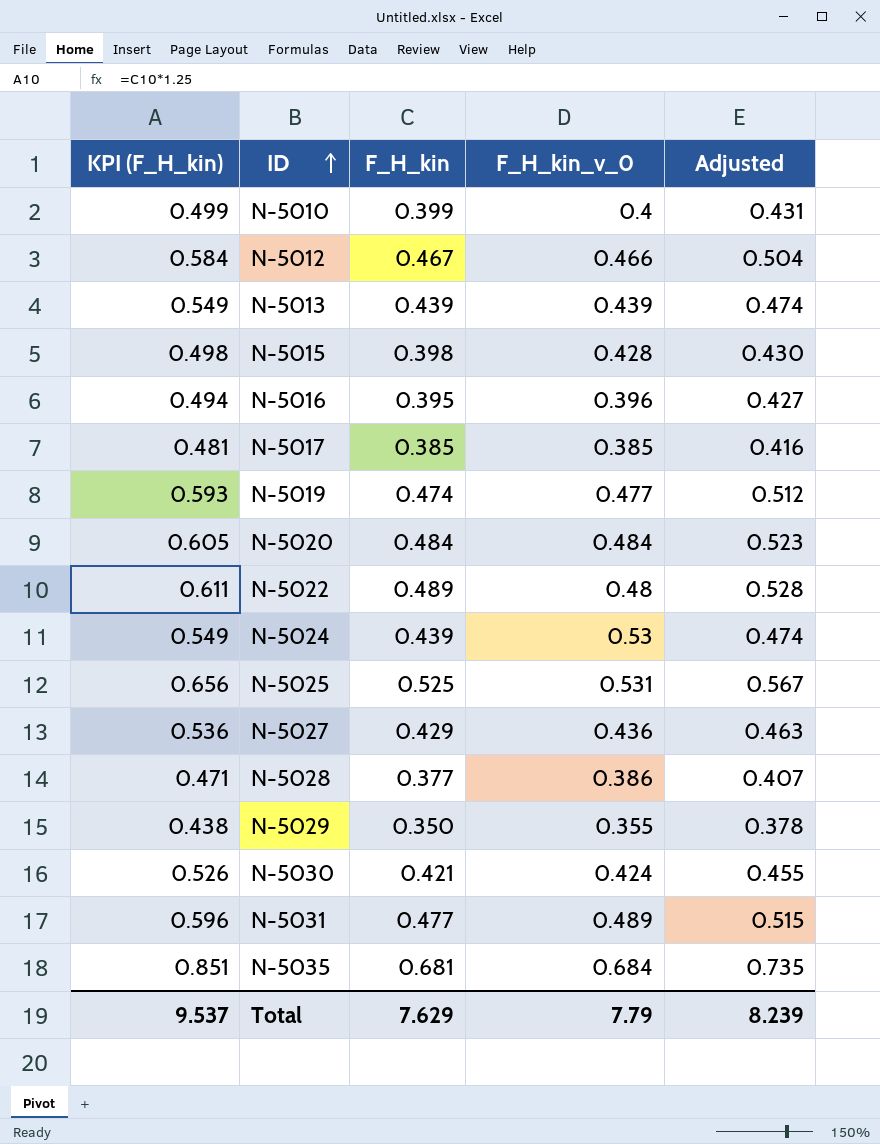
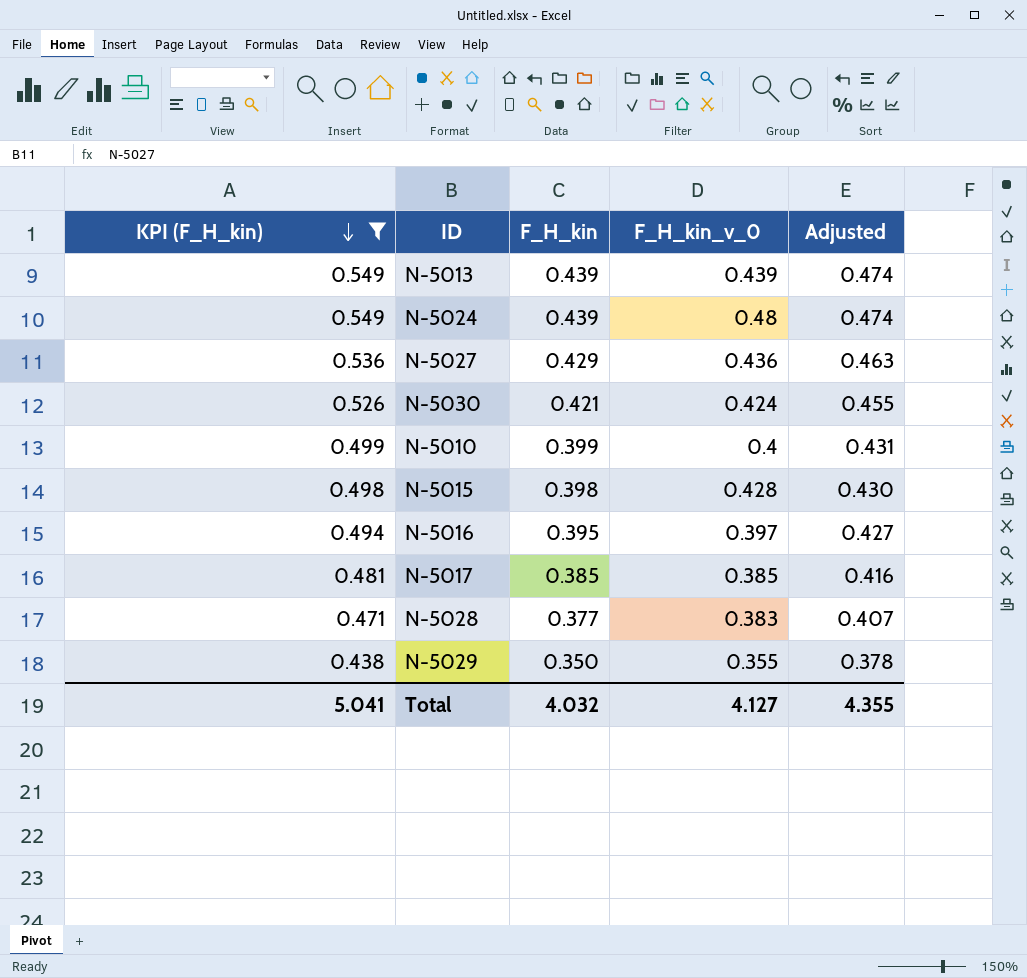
filter: none -> KPI (F_H_kin) <= 0.549
row order: ID ascending -> KPI (F_H_kin) descending
N-5024 | F_H_kin_v_0: 0.53 -> 0.48
N-5016 | F_H_kin_v_0: 0.396 -> 0.397
N-5028 | F_H_kin_v_0: 0.386 -> 0.383
Total | KPI (F_H_kin): 9.537 -> 5.041
Total | F_H_kin: 7.629 -> 4.032
Total | F_H_kin_v_0: 7.79 -> 4.127
Total | Adjusted: 8.239 -> 4.355

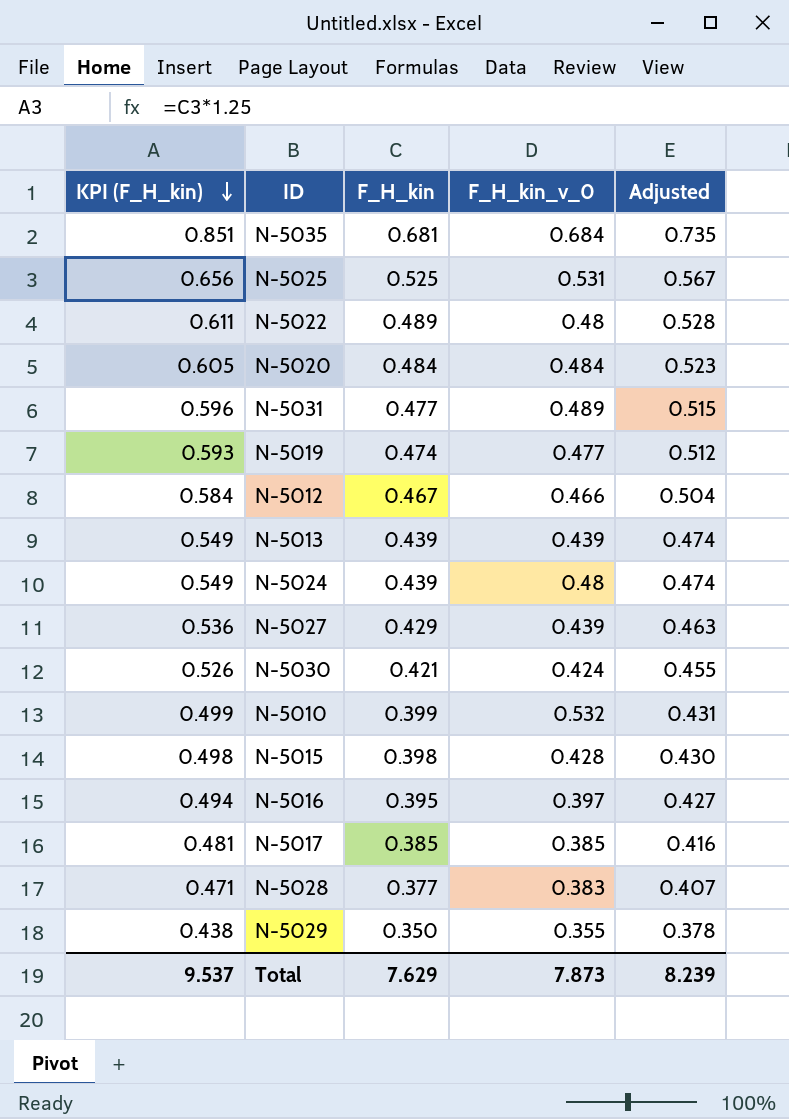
filter: KPI (F_H_kin) <= 0.549 -> none
N-5027 | F_H_kin_v_0: 0.436 -> 0.439
N-5010 | F_H_kin_v_0: 0.4 -> 0.532
Total | KPI (F_H_kin): 5.041 -> 9.537
Total | F_H_kin: 4.032 -> 7.629
Total | F_H_kin_v_0: 4.127 -> 7.873
Total | Adjusted: 4.355 -> 8.239

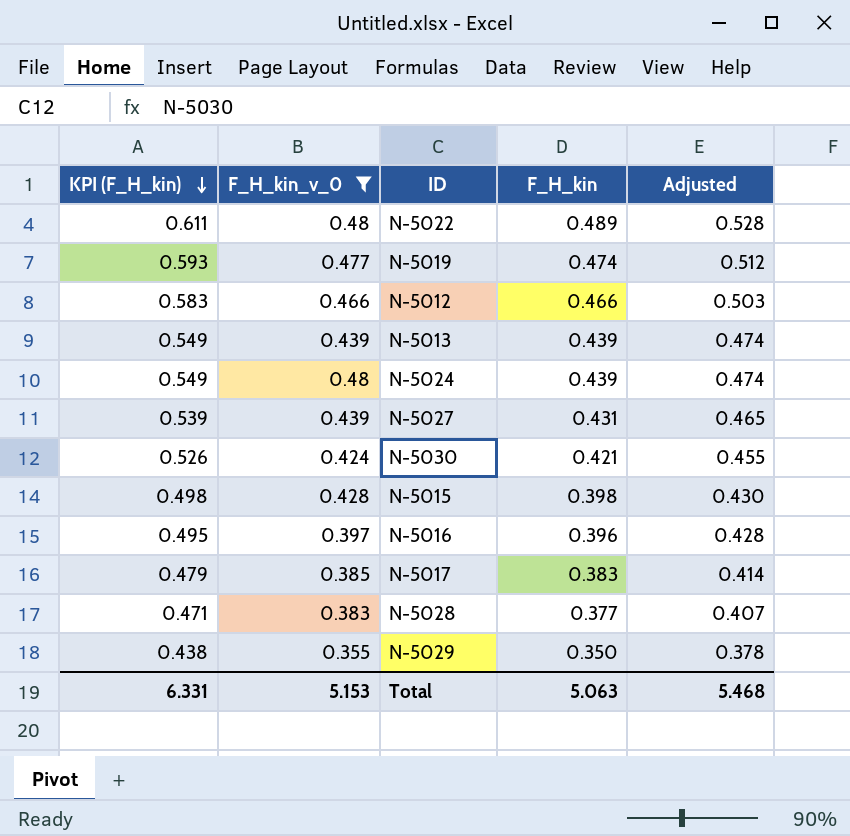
filter: none -> F_H_kin_v_0 <= 0.48
column F_H_kin_v_0 | position: 4 -> 2
N-5012 | KPI (F_H_kin): 0.584 -> 0.583
N-5012 | F_H_kin: 0.467 -> 0.466
N-5012 | Adjusted: 0.504 -> 0.503
N-5027 | KPI (F_H_kin): 0.536 -> 0.539
N-5027 | F_H_kin: 0.429 -> 0.431
N-5027 | Adjusted: 0.463 -> 0.465
N-5016 | KPI (F_H_kin): 0.494 -> 0.495
N-5016 | F_H_kin: 0.395 -> 0.396
N-5016 | Adjusted: 0.427 -> 0.428
N-5017 | KPI (F_H_kin): 0.481 -> 0.479
N-5017 | F_H_kin: 0.385 -> 0.383
N-5017 | Adjusted: 0.416 -> 0.414
Total | KPI (F_H_kin): 9.537 -> 6.331
Total | F_H_kin_v_0: 7.873 -> 5.153
Total | F_H_kin: 7.629 -> 5.063
Total | Adjusted: 8.239 -> 5.468

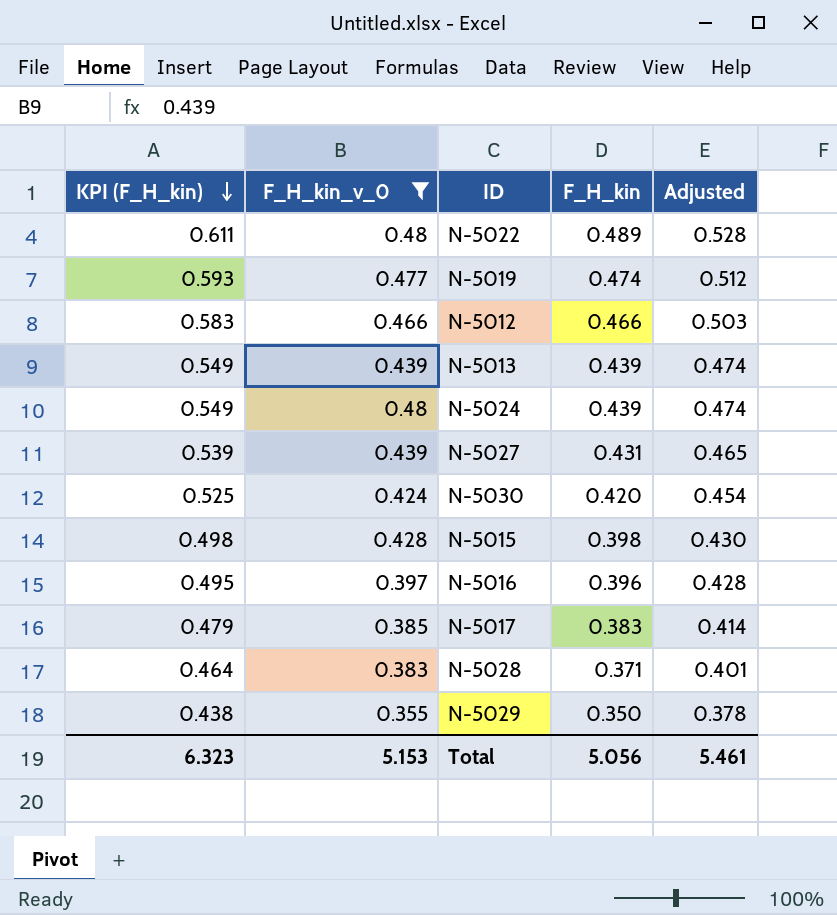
N-5030 | KPI (F_H_kin): 0.526 -> 0.525
N-5030 | F_H_kin: 0.421 -> 0.420
N-5030 | Adjusted: 0.455 -> 0.454
N-5028 | KPI (F_H_kin): 0.471 -> 0.464
N-5028 | F_H_kin: 0.377 -> 0.371
N-5028 | Adjusted: 0.407 -> 0.401
Total | KPI (F_H_kin): 6.331 -> 6.323
Total | F_H_kin: 5.063 -> 5.056
Total | Adjusted: 5.468 -> 5.461

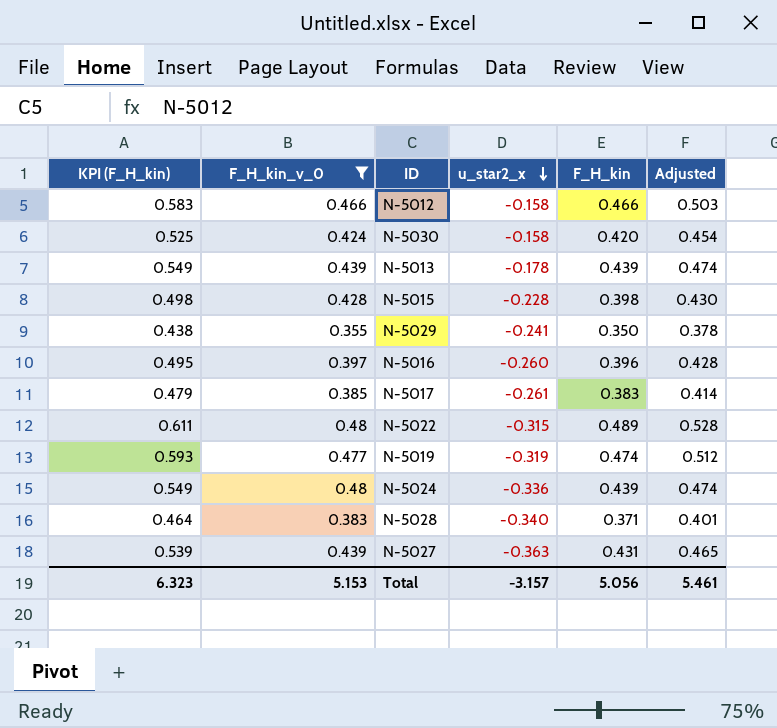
row order: KPI (F_H_kin) descending -> u_star2_x descending
column u_star2_x | position: none -> 4

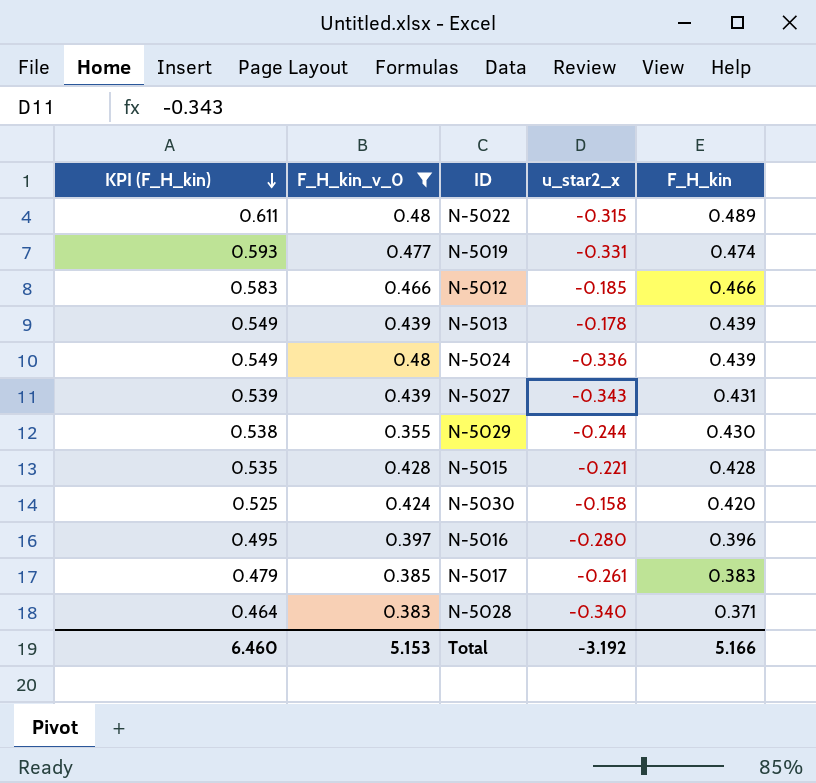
row order: u_star2_x descending -> KPI (F_H_kin) descending
column Adjusted | formula: [F_H_kin] * 1.08 -> none
N-5019 | u_star2_x: -0.319 -> -0.331
N-5012 | u_star2_x: -0.158 -> -0.185
N-5027 | u_star2_x: -0.363 -> -0.343
N-5029 | KPI (F_H_kin): 0.438 -> 0.538
N-5029 | u_star2_x: -0.241 -> -0.244
N-5029 | F_H_kin: 0.350 -> 0.430
N-5015 | KPI (F_H_kin): 0.498 -> 0.535
N-5015 | u_star2_x: -0.228 -> -0.221
N-5015 | F_H_kin: 0.398 -> 0.428
N-5016 | u_star2_x: -0.260 -> -0.280
Total | KPI (F_H_kin): 6.323 -> 6.460
Total | u_star2_x: -3.157 -> -3.192
Total | F_H_kin: 5.056 -> 5.166

